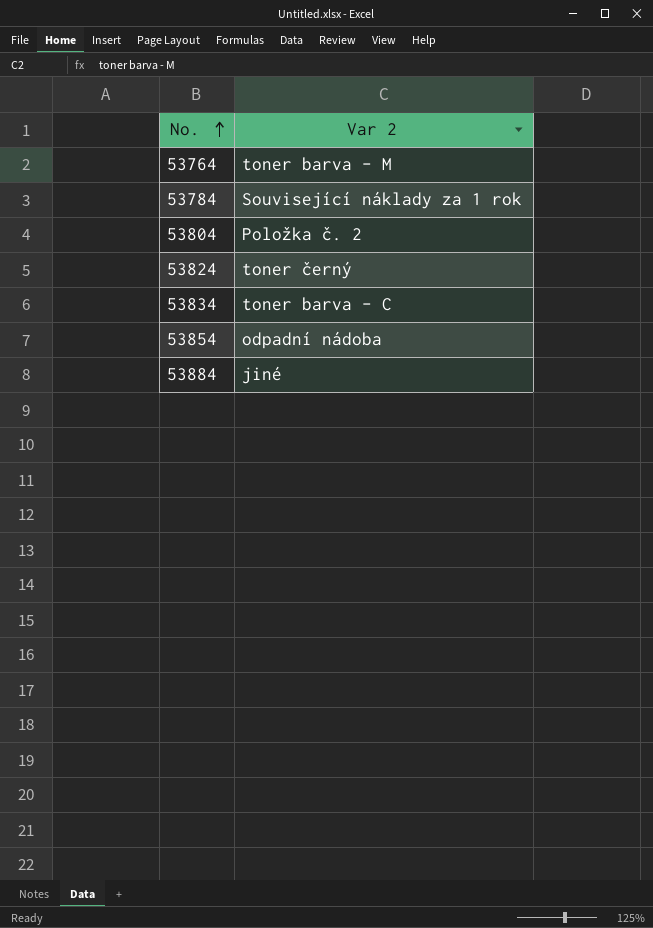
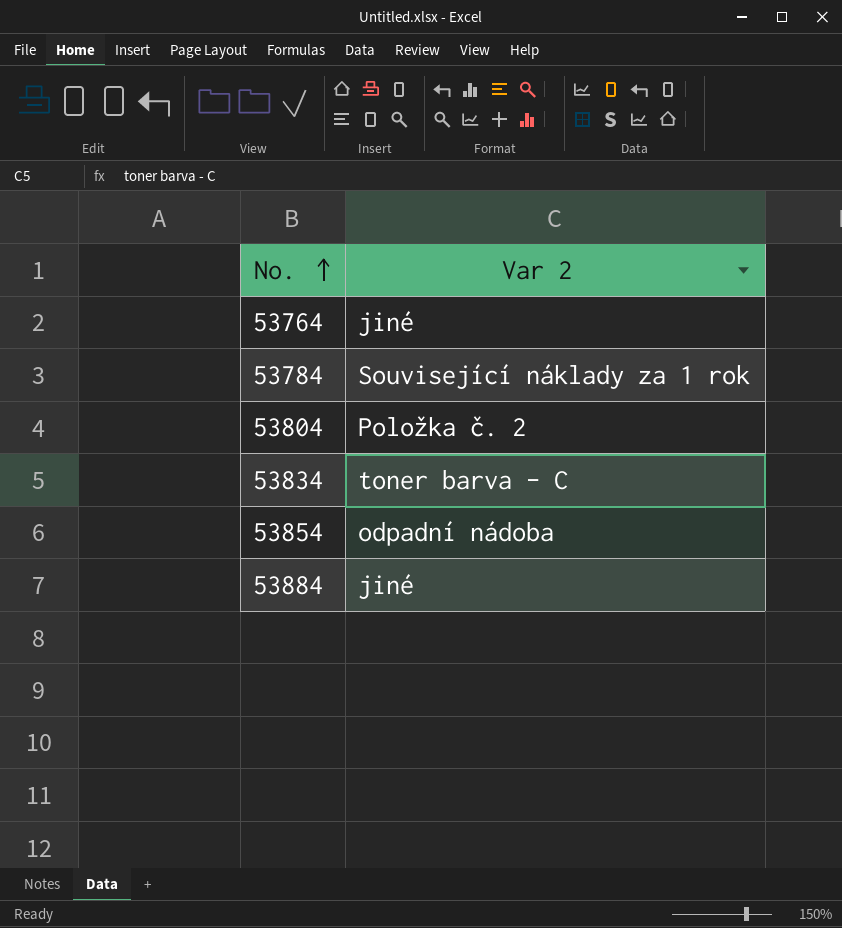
row 53824: toner černý -> none
53764 | Var 2: toner barva - M -> jiné

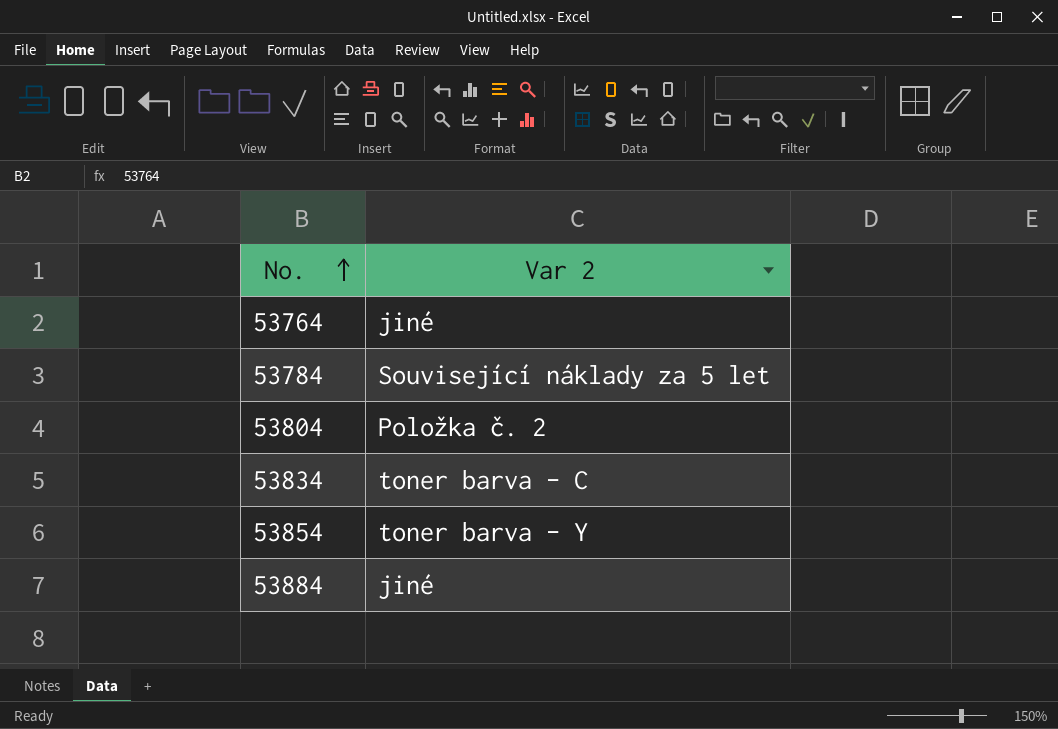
53784 | Var 2: Související náklady za 1 rok -> Související náklady za 5 let
53854 | Var 2: odpadní nádoba -> toner barva - Y

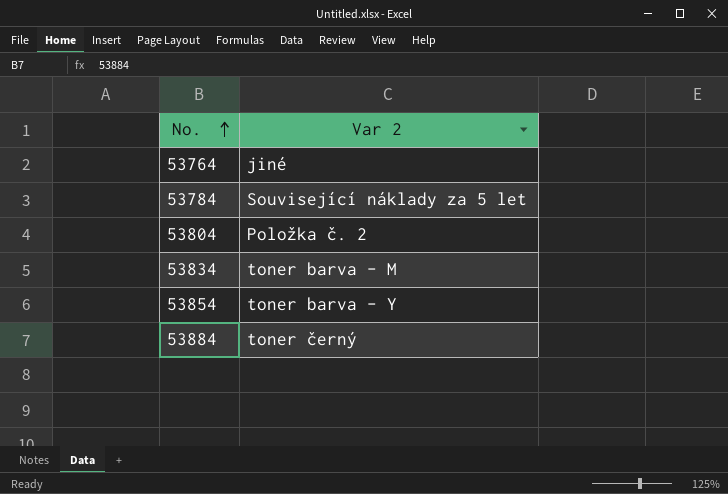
53834 | Var 2: toner barva - C -> toner barva - M
53884 | Var 2: jiné -> toner černý

